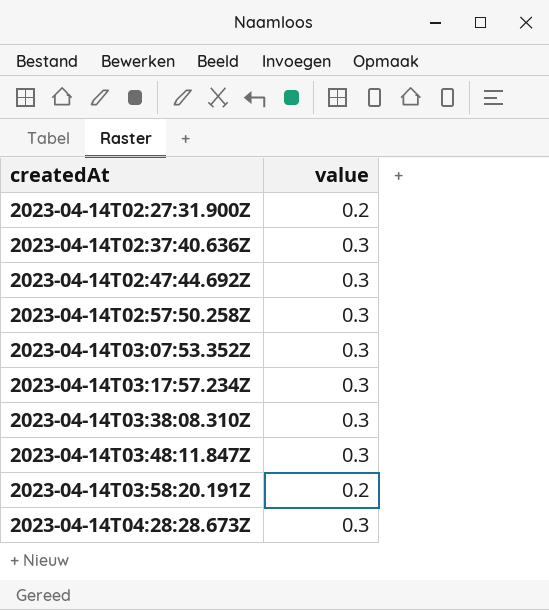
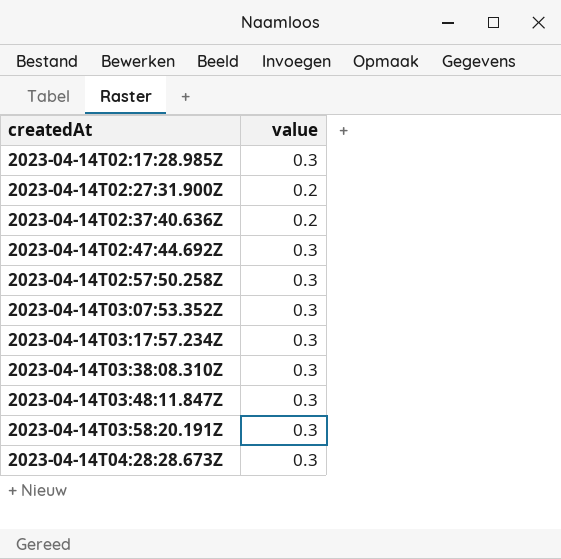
row 2023-04-14T02:17:28.985Z: none -> 0.3
2023-04-14T02:37:40.636Z | value: 0.3 -> 0.2
2023-04-14T03:58:20.191Z | value: 0.2 -> 0.3

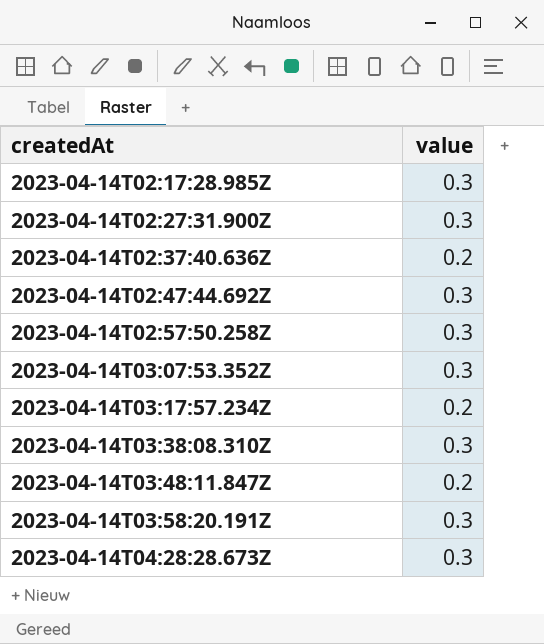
2023-04-14T02:27:31.900Z | value: 0.2 -> 0.3
2023-04-14T03:17:57.234Z | value: 0.3 -> 0.2
2023-04-14T03:48:11.847Z | value: 0.3 -> 0.2

